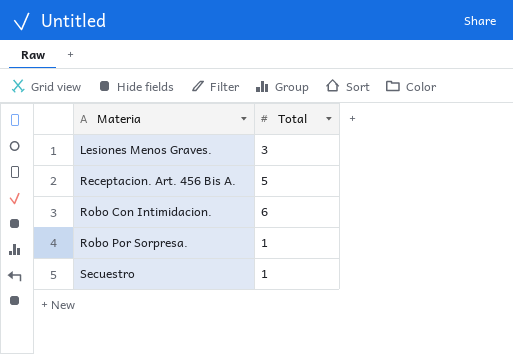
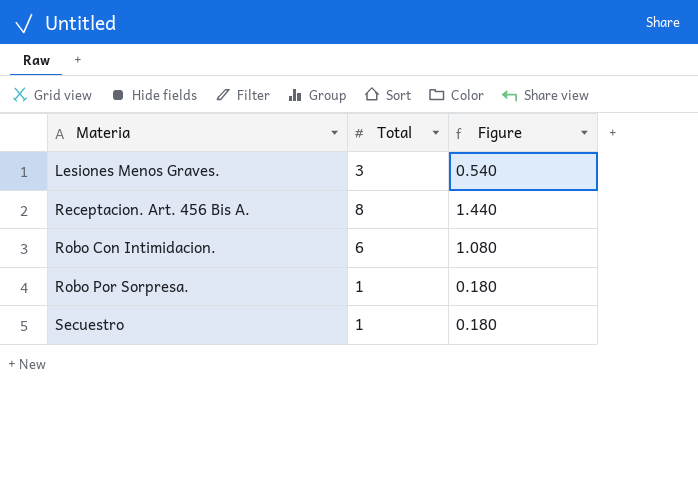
column Figure | formula: none -> [Total] * 0.18
Receptacion. Art. 456 Bis A. | Total: 5 -> 8

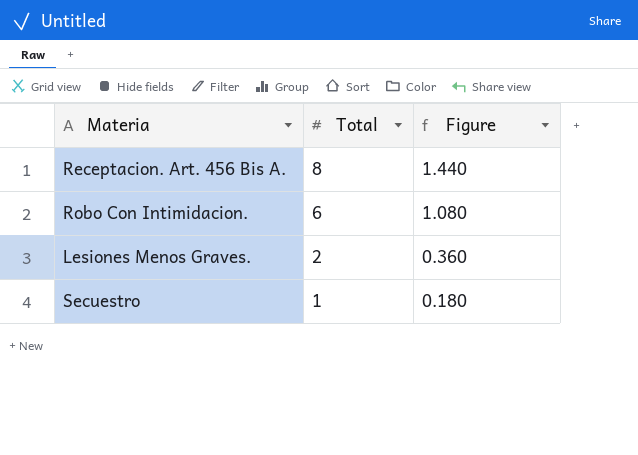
row order: Materia ascending -> Total descending
row Robo Por Sorpresa.: 1 | 0.180 -> none
Lesiones Menos Graves. | Total: 3 -> 2
Lesiones Menos Graves. | Figure: 0.540 -> 0.360

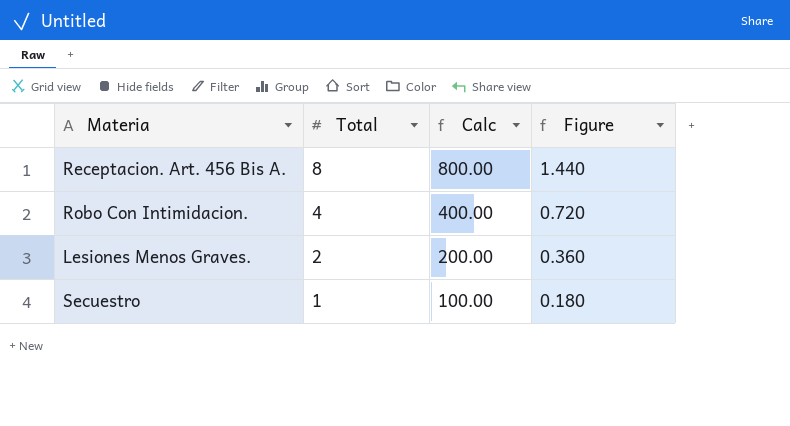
column Calc | formula: none -> [Total] * 100
Robo Con Intimidacion. | Total: 6 -> 4
Robo Con Intimidacion. | Figure: 1.080 -> 0.720

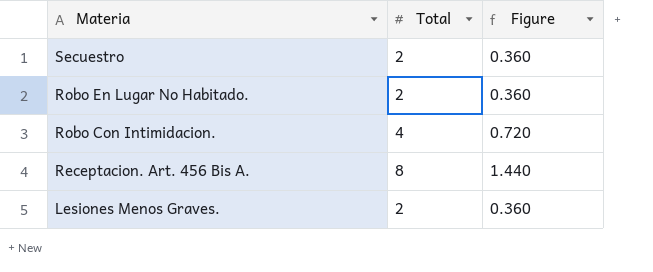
row order: Total descending -> Materia descending
column Calc | formula: [Total] * 100 -> none
Secuestro | Total: 1 -> 2
Secuestro | Figure: 0.180 -> 0.360
row Robo En Lugar No Habitado.: none -> 2 | 0.360

